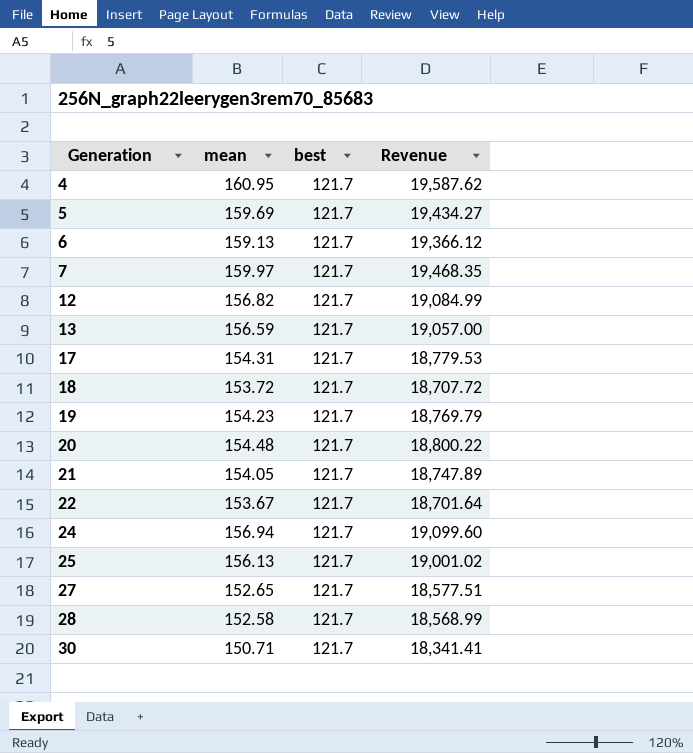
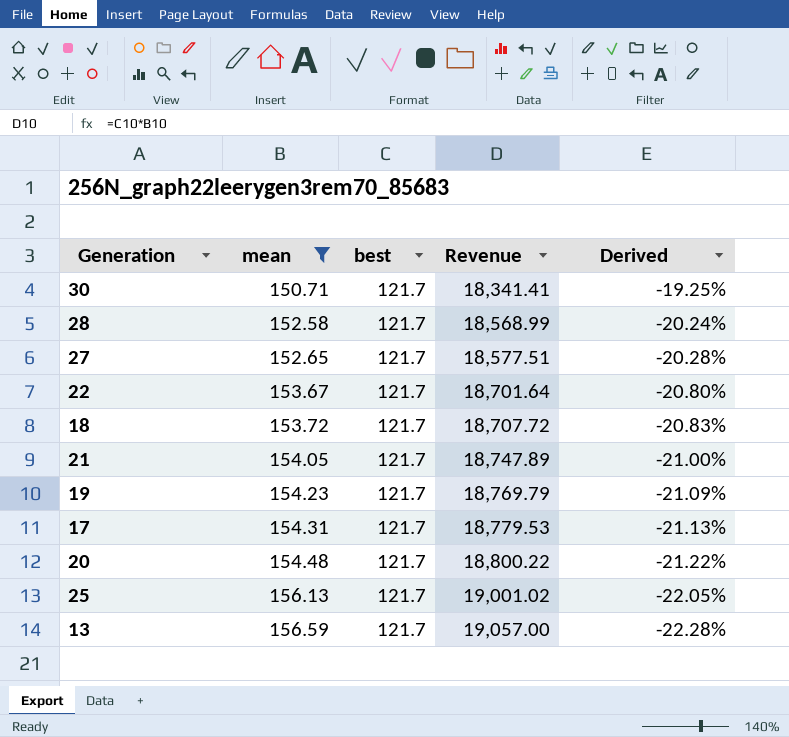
filter: none -> mean <= 156.59
row order: Generation ascending -> mean ascending
column Derived | formula: none -> ([best] - [mean]) / [mean]

